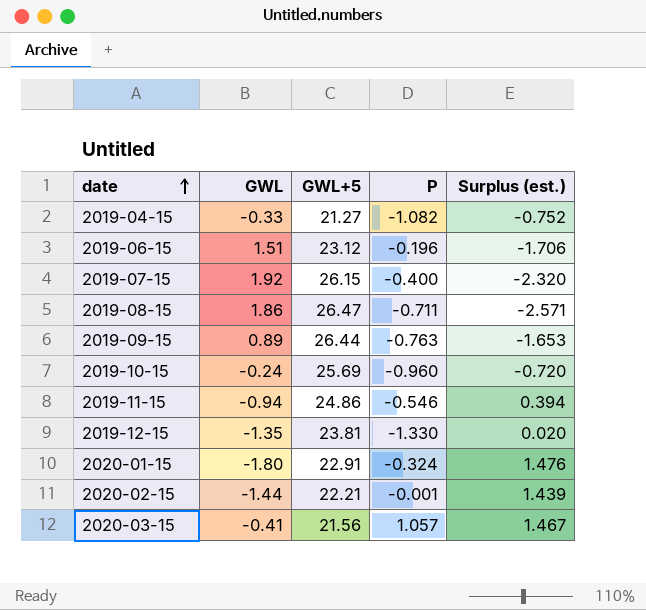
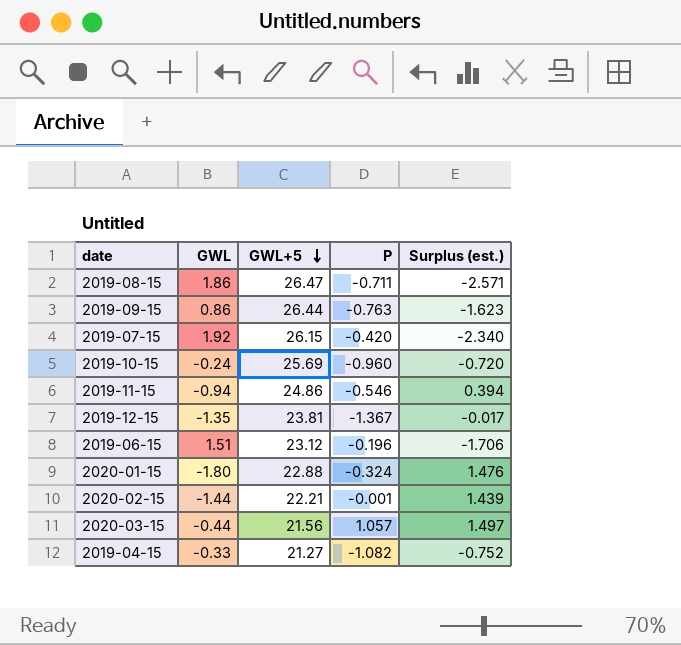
row order: date ascending -> GWL+5 descending
2019-09-15 | GWL: 0.89 -> 0.86
2019-09-15 | Surplus (est.): -1.653 -> -1.623
2019-07-15 | P: -0.400 -> -0.420
2019-07-15 | Surplus (est.): -2.320 -> -2.340
2019-12-15 | P: -1.330 -> -1.367
2019-12-15 | Surplus (est.): 0.020 -> -0.017
2020-01-15 | GWL+5: 22.91 -> 22.88
2020-03-15 | GWL: -0.41 -> -0.44
2020-03-15 | Surplus (est.): 1.467 -> 1.497

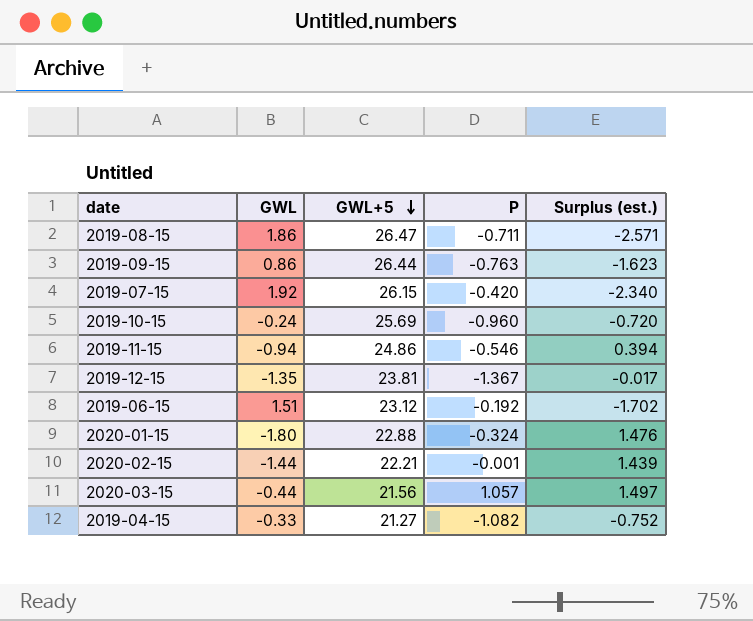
2019-06-15 | P: -0.196 -> -0.192
2019-06-15 | Surplus (est.): -1.706 -> -1.702

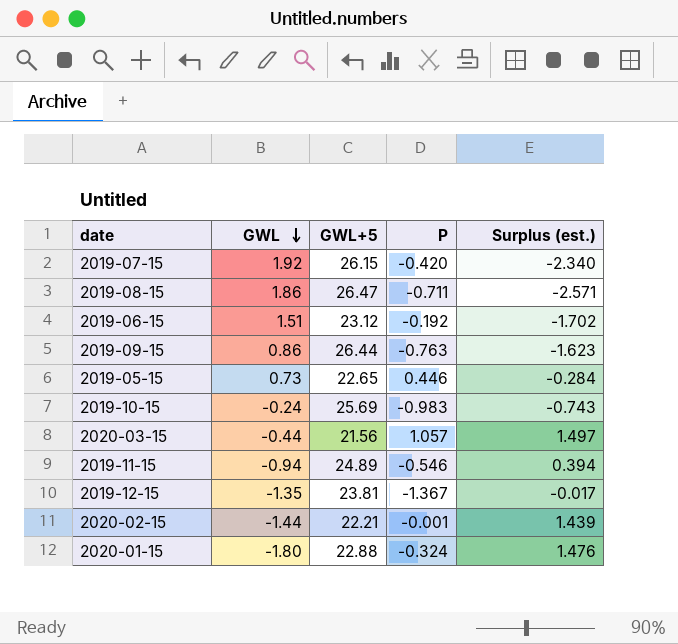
row order: GWL+5 descending -> GWL descending
row 2019-04-15: -0.33 | 21.27 | -1.082 | -0.752 -> none
row 2019-05-15: none -> 0.73 | 22.65 | 0.446 | -0.284
2019-10-15 | P: -0.960 -> -0.983
2019-10-15 | Surplus (est.): -0.720 -> -0.743
2019-11-15 | GWL+5: 24.86 -> 24.89

